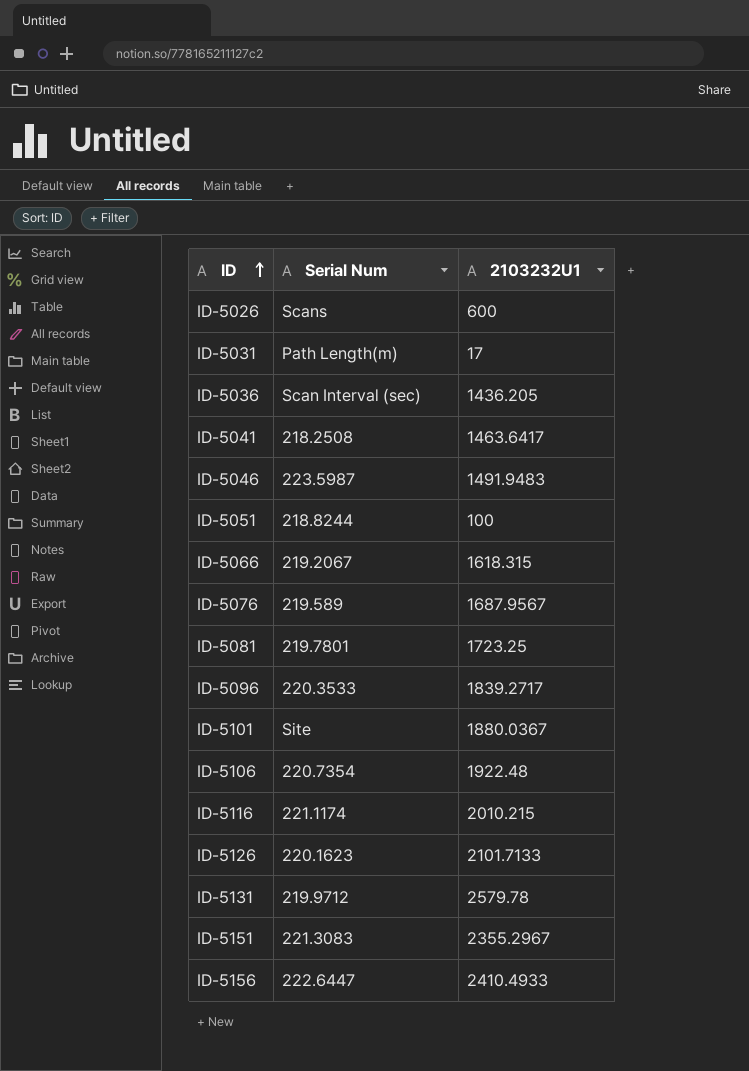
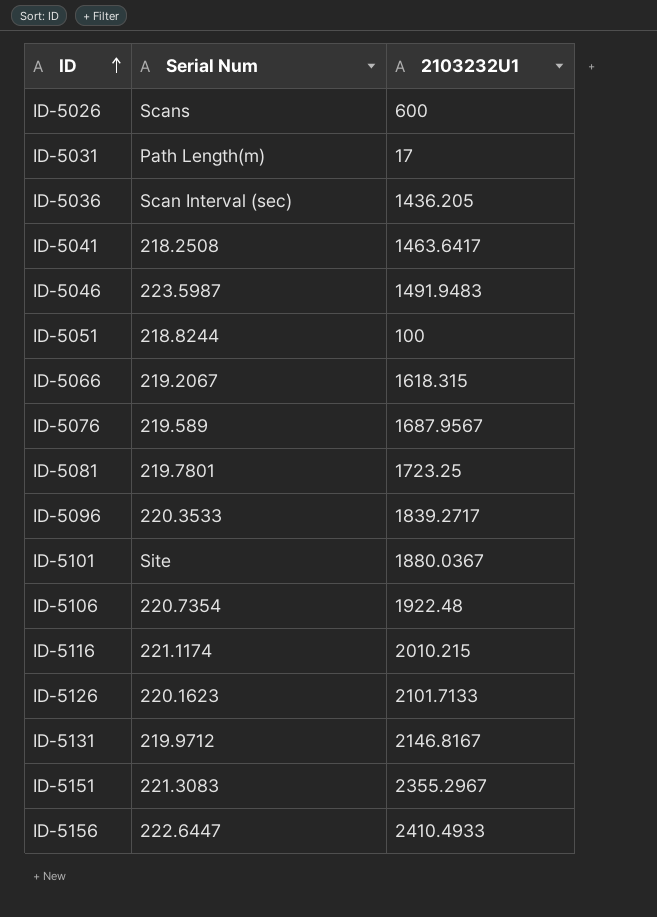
ID-5131 | 2103232U1: 2579.78 -> 2146.8167

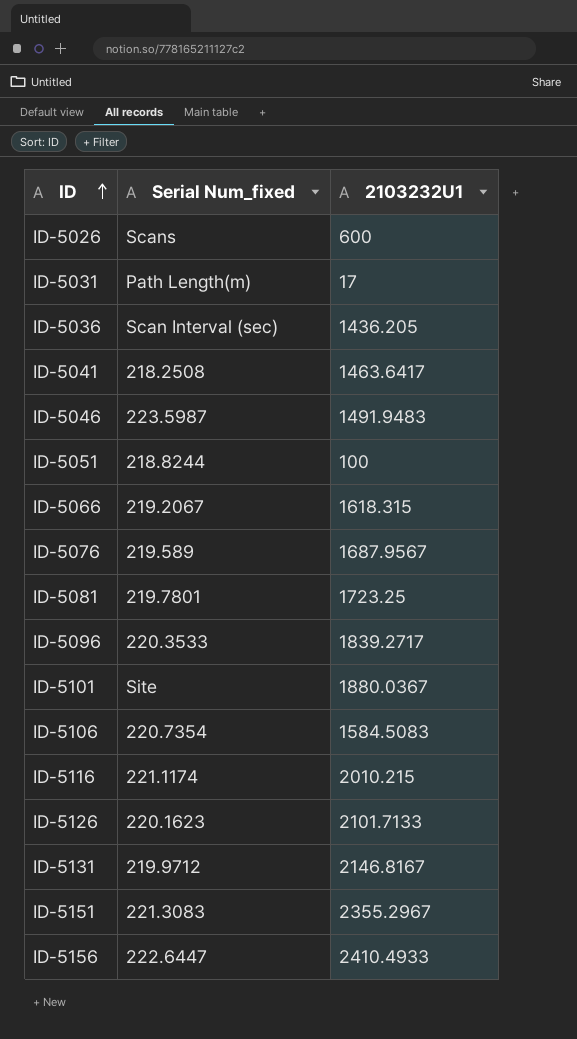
column name: Serial Num -> Serial Num_fixed
ID-5106 | 2103232U1: 1922.48 -> 1584.5083

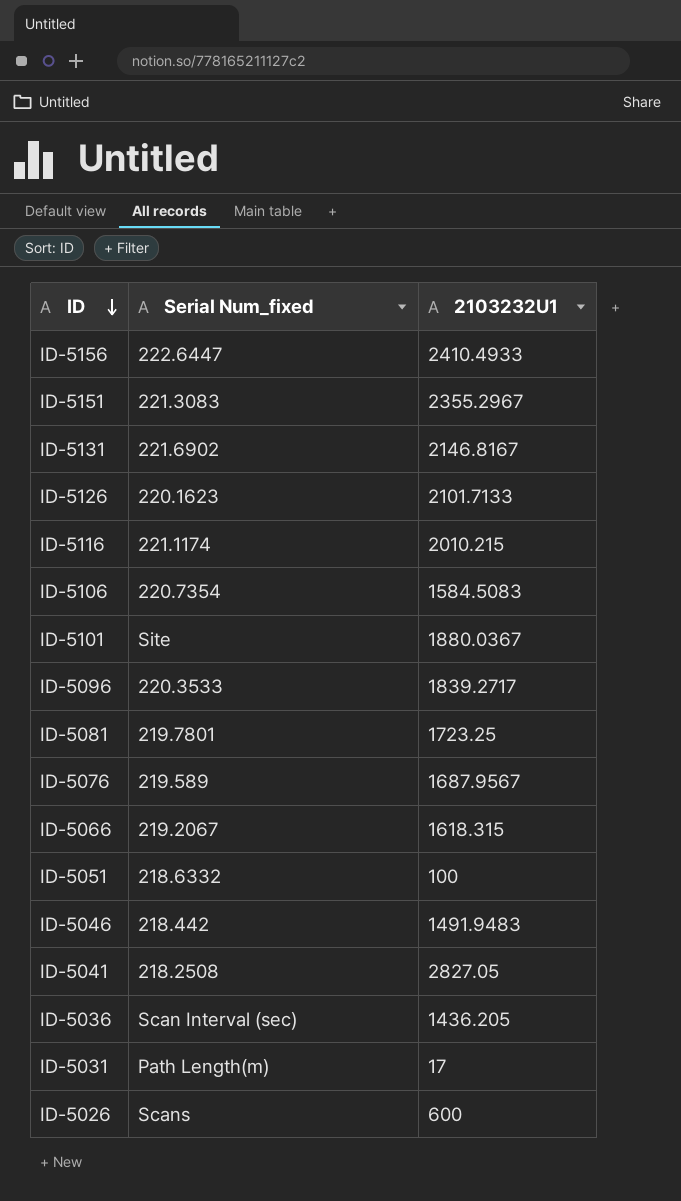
row order: ID ascending -> ID descending
ID-5131 | Serial Num_fixed: 219.9712 -> 221.6902
ID-5051 | Serial Num_fixed: 218.8244 -> 218.6332
ID-5046 | Serial Num_fixed: 223.5987 -> 218.442
ID-5041 | 2103232U1: 1463.6417 -> 2827.05

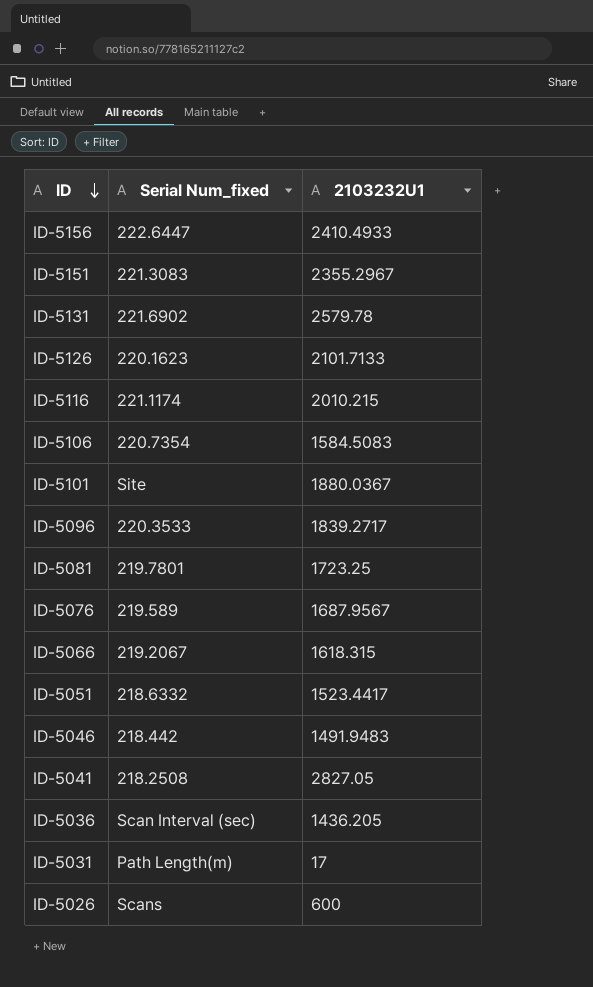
ID-5131 | 2103232U1: 2146.8167 -> 2579.78
ID-5051 | 2103232U1: 100 -> 1523.4417

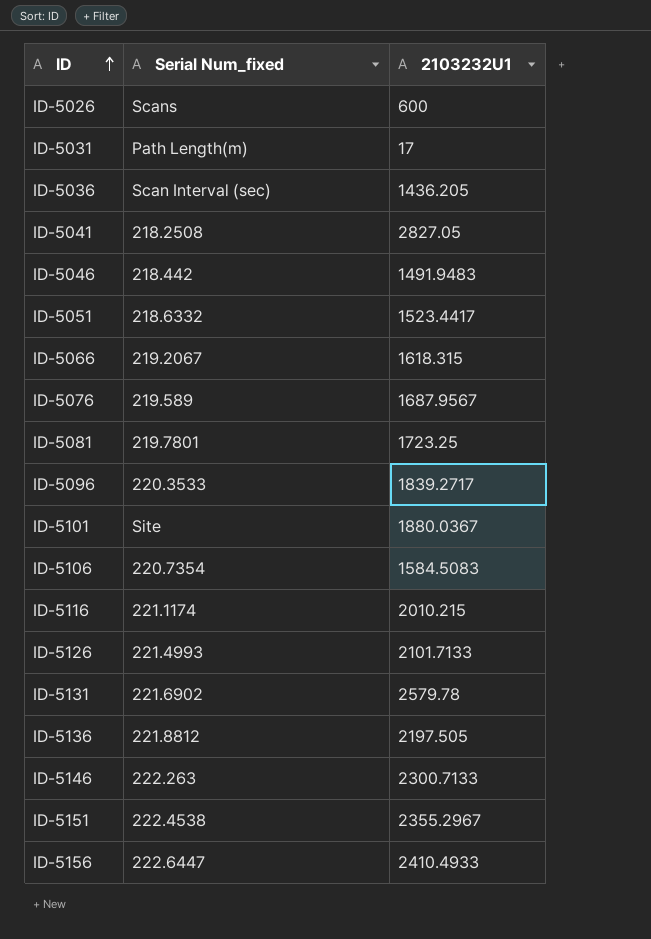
row order: ID descending -> ID ascending
ID-5126 | Serial Num_fixed: 220.1623 -> 221.4993
row ID-5136: none -> 221.8812 | 2197.505
row ID-5146: none -> 222.263 | 2300.7133
ID-5151 | Serial Num_fixed: 221.3083 -> 222.4538

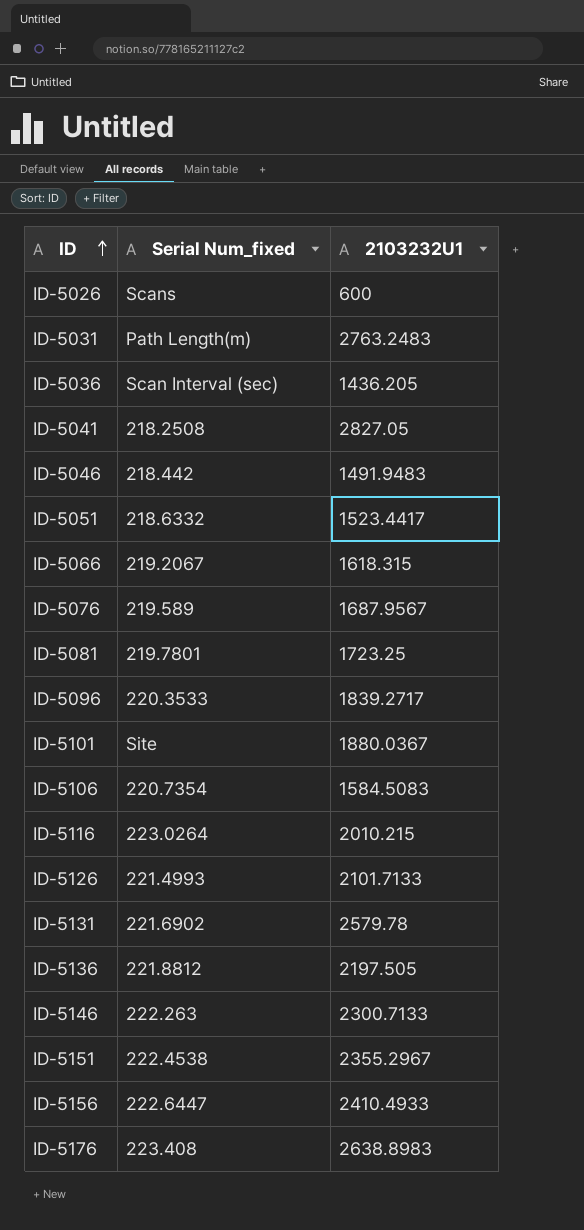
ID-5031 | 2103232U1: 17 -> 2763.2483
ID-5116 | Serial Num_fixed: 221.1174 -> 223.0264
row ID-5176: none -> 223.408 | 2638.8983

